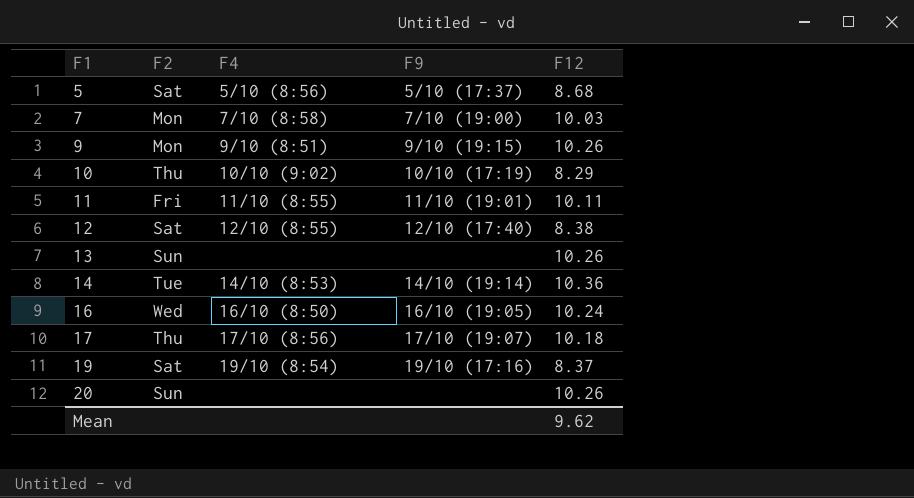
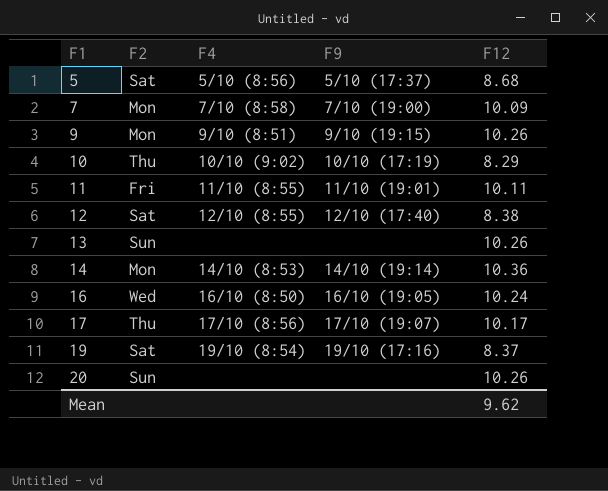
7 | F12: 10.03 -> 10.09
14 | F2: Tue -> Mon
17 | F12: 10.18 -> 10.17

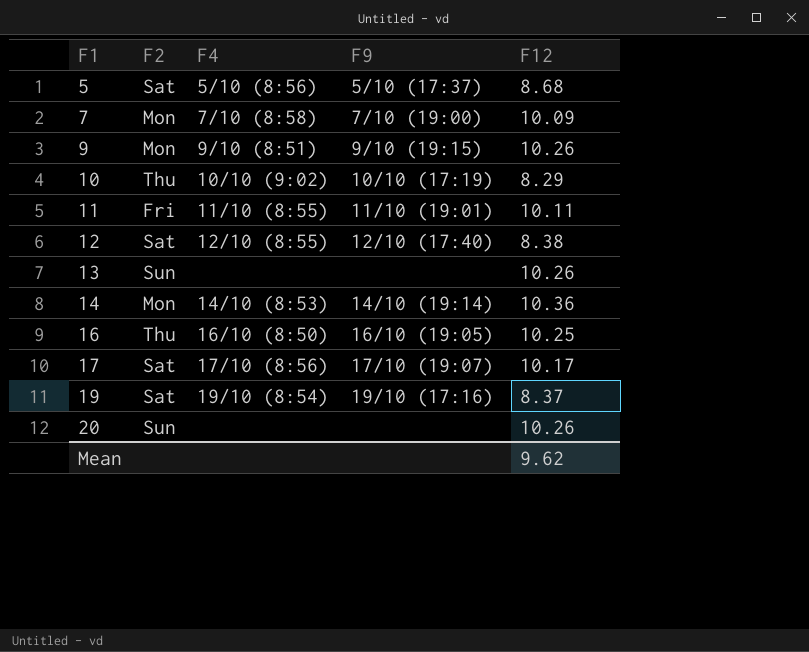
16 | F2: Wed -> Thu
16 | F12: 10.24 -> 10.25
17 | F2: Thu -> Sat

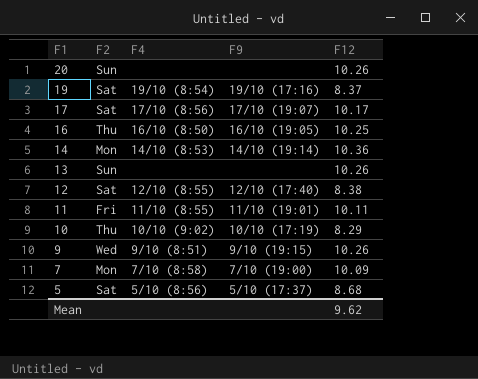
row order: F1 ascending -> F1 descending
9 | F2: Mon -> Wed

